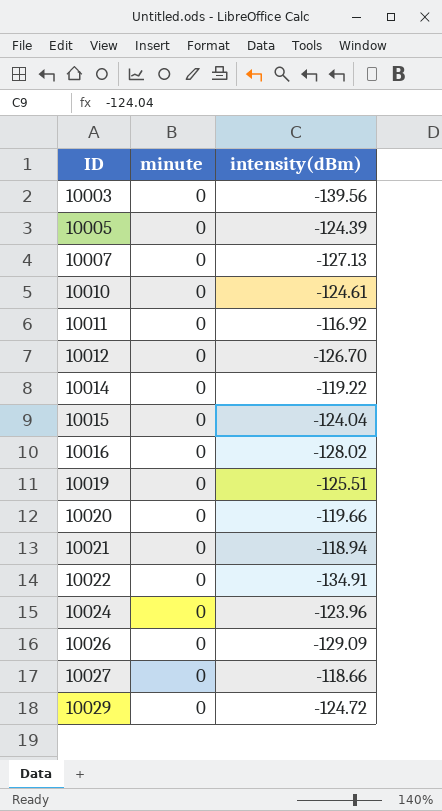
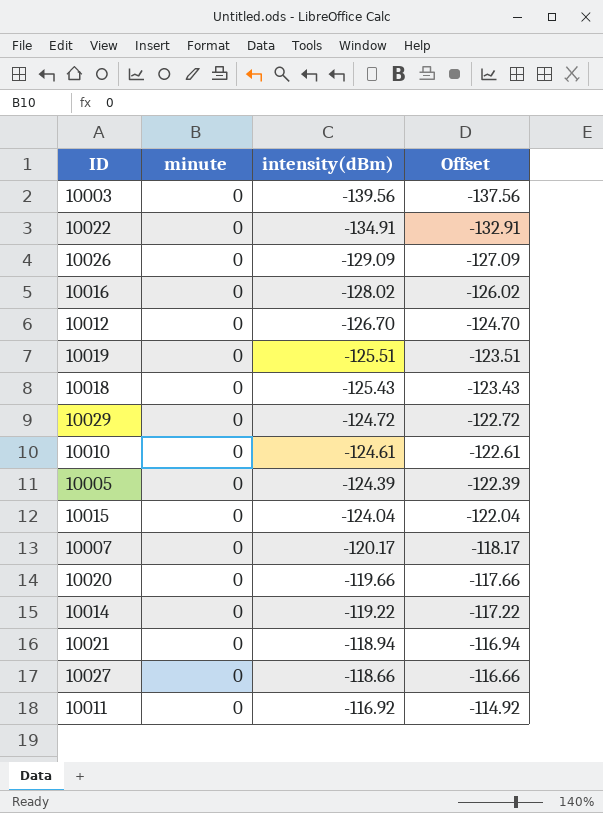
row order: ID ascending -> intensity(dBm) ascending
column Offset | formula: none -> [intensity(dBm)] + 2
row 10024: 0 | -123.96 -> none
row 10018: none -> 0 | -125.43 | -123.43
10007 | intensity(dBm): -127.13 -> -120.17

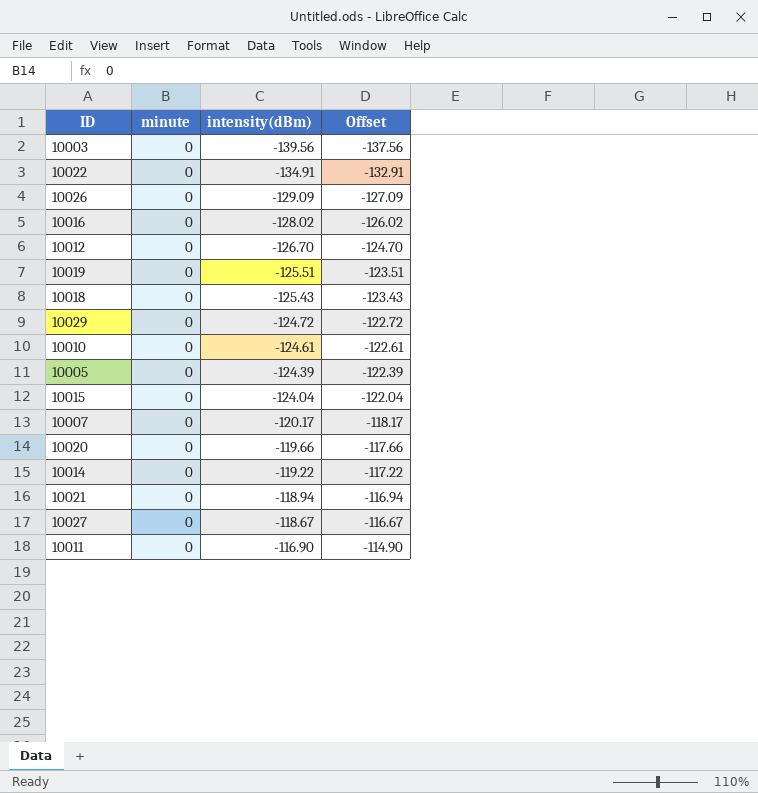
10027 | intensity(dBm): -118.66 -> -118.67
10027 | Offset: -116.66 -> -116.67
10011 | intensity(dBm): -116.92 -> -116.90
10011 | Offset: -114.92 -> -114.90

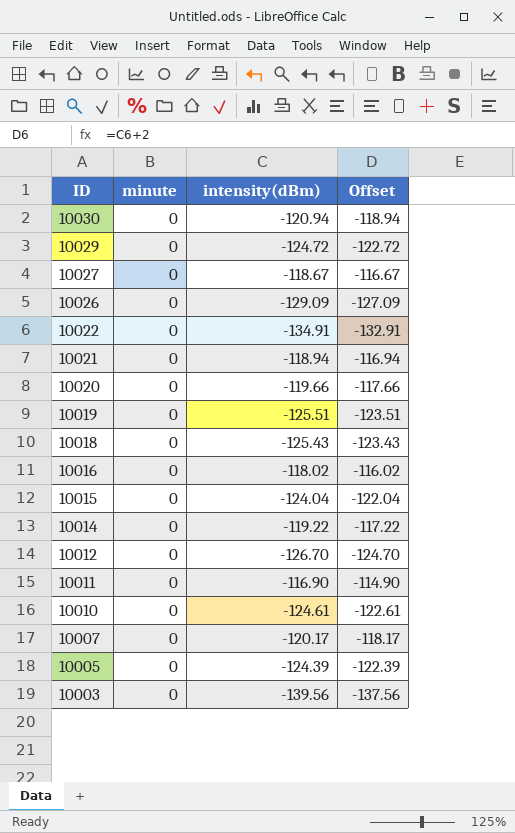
row order: intensity(dBm) ascending -> ID descending
row 10030: none -> 0 | -120.94 | -118.94
10016 | intensity(dBm): -128.02 -> -118.02
10016 | Offset: -126.02 -> -116.02

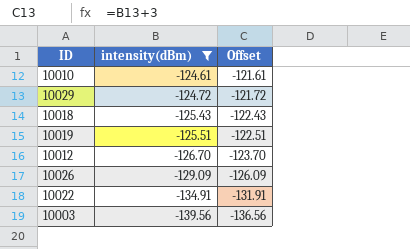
filter: none -> intensity(dBm) <= -124.61
row order: ID descending -> intensity(dBm) descending
column minute | position: 2 -> none
column Offset | formula: [intensity(dBm)] + 2 -> [intensity(dBm)] + 3

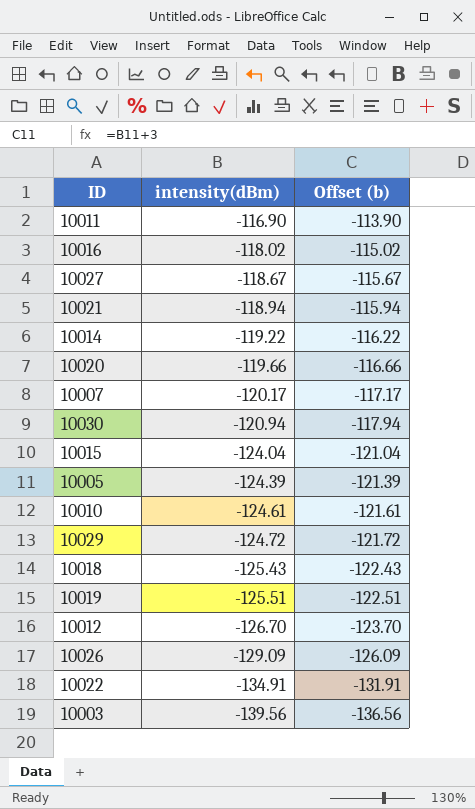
filter: intensity(dBm) <= -124.61 -> none
column name: Offset -> Offset (b)

